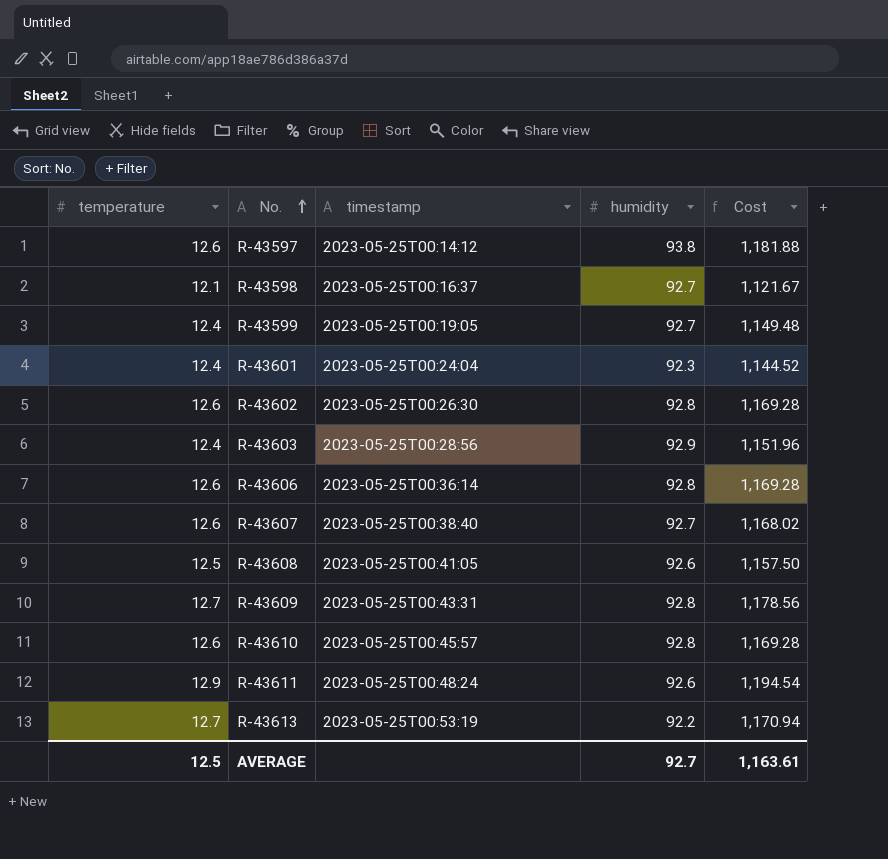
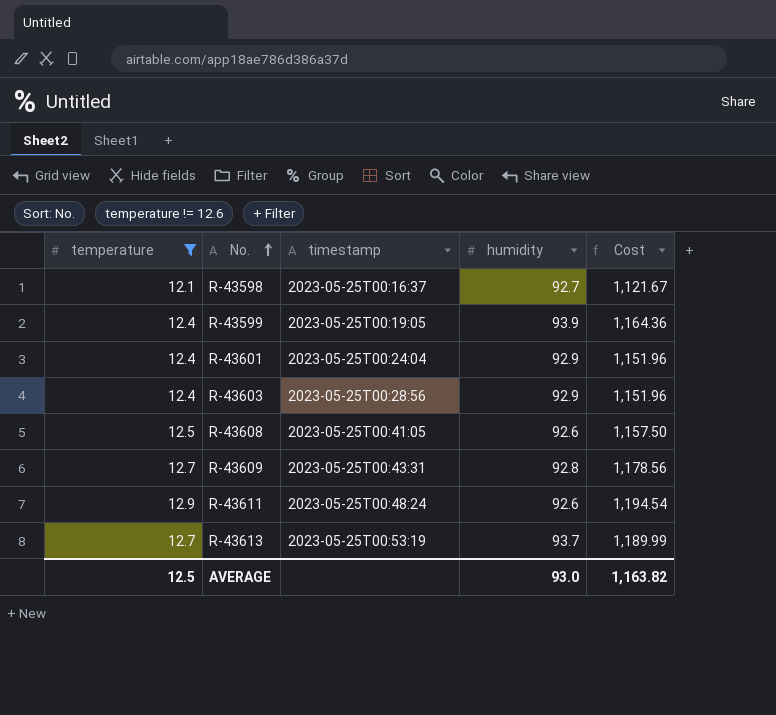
filter: none -> temperature != 12.6
R-43599 | humidity: 92.7 -> 93.9
R-43599 | Cost: 1,149.48 -> 1,164.36
R-43601 | humidity: 92.3 -> 92.9
R-43601 | Cost: 1,144.52 -> 1,151.96
R-43613 | humidity: 92.2 -> 93.7
R-43613 | Cost: 1,170.94 -> 1,189.99
AVERAGE | humidity: 92.7 -> 93.0
AVERAGE | Cost: 1,163.61 -> 1,163.82

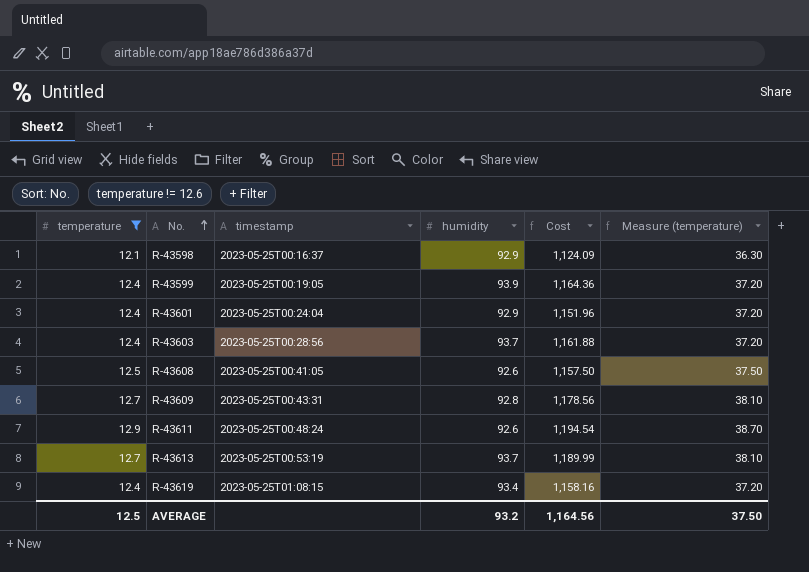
column Measure (temperature) | formula: none -> [temperature] * 3
R-43598 | humidity: 92.7 -> 92.9
R-43598 | Cost: 1,121.67 -> 1,124.09
R-43603 | humidity: 92.9 -> 93.7
R-43603 | Cost: 1,151.96 -> 1,161.88
row R-43619: none -> 12.4 | 2023-05-25T01:08:15 | 93.4 | 1,158.16 | 37.20
AVERAGE | humidity: 93.0 -> 93.2
AVERAGE | Cost: 1,163.82 -> 1,164.56

